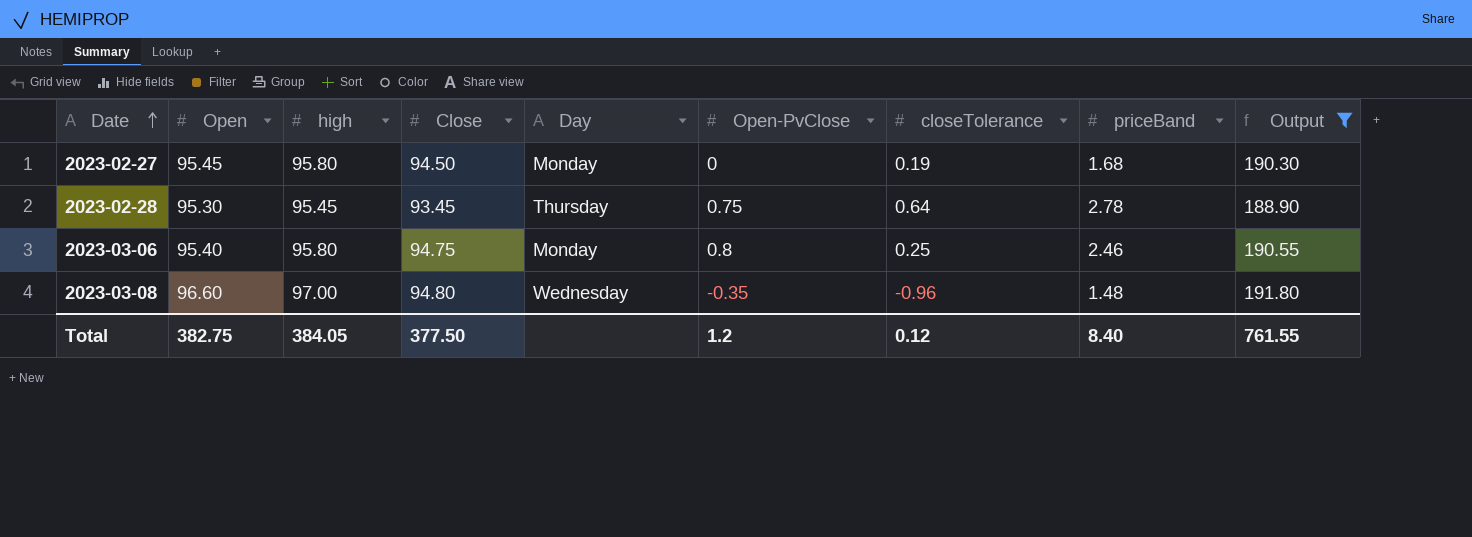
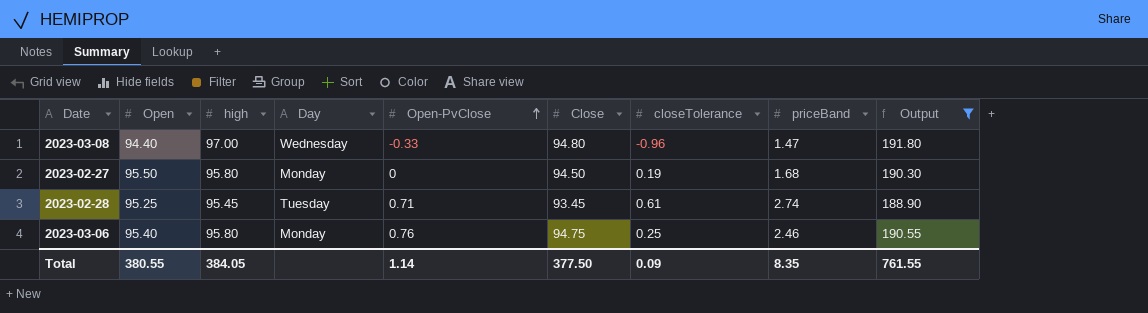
row order: Date ascending -> Open-PvClose ascending
column Close | position: 4 -> 6
2023-03-08 | Open: 96.60 -> 94.40
2023-03-08 | Open-PvClose: -0.35 -> -0.33
2023-03-08 | priceBand: 1.48 -> 1.47
2023-02-27 | Open: 95.45 -> 95.50
2023-02-28 | Open: 95.30 -> 95.25
2023-02-28 | Day: Thursday -> Tuesday
2023-02-28 | Open-PvClose: 0.75 -> 0.71
2023-02-28 | closeTolerance: 0.64 -> 0.61
2023-02-28 | priceBand: 2.78 -> 2.74
2023-03-06 | Open-PvClose: 0.8 -> 0.76
Total | Open: 382.75 -> 380.55
Total | Open-PvClose: 1.2 -> 1.14
Total | closeTolerance: 0.12 -> 0.09
Total | priceBand: 8.40 -> 8.35

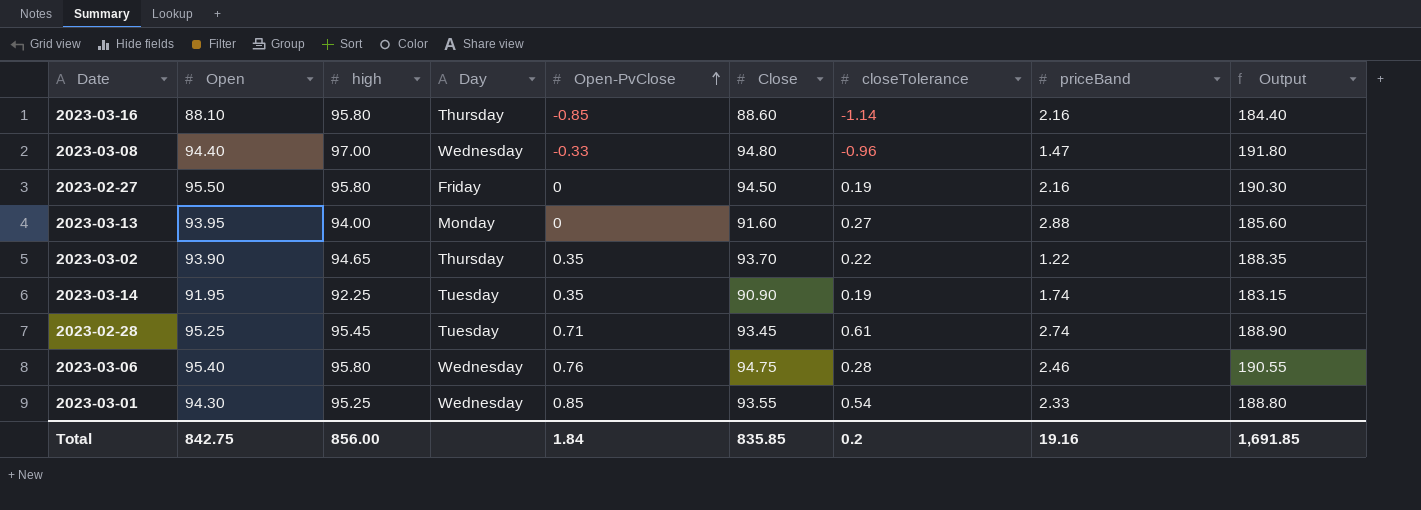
filter: Output >= 188.90 -> none
2023-02-27 | Day: Monday -> Friday
2023-02-27 | priceBand: 1.68 -> 2.16
2023-03-06 | Day: Monday -> Wednesday
2023-03-06 | closeTolerance: 0.25 -> 0.28
Total | Open: 380.55 -> 842.75
Total | high: 384.05 -> 856.00
Total | Open-PvClose: 1.14 -> 1.84
Total | Close: 377.50 -> 835.85
Total | closeTolerance: 0.09 -> 0.2
Total | priceBand: 8.35 -> 19.16
Total | Output: 761.55 -> 1,691.85

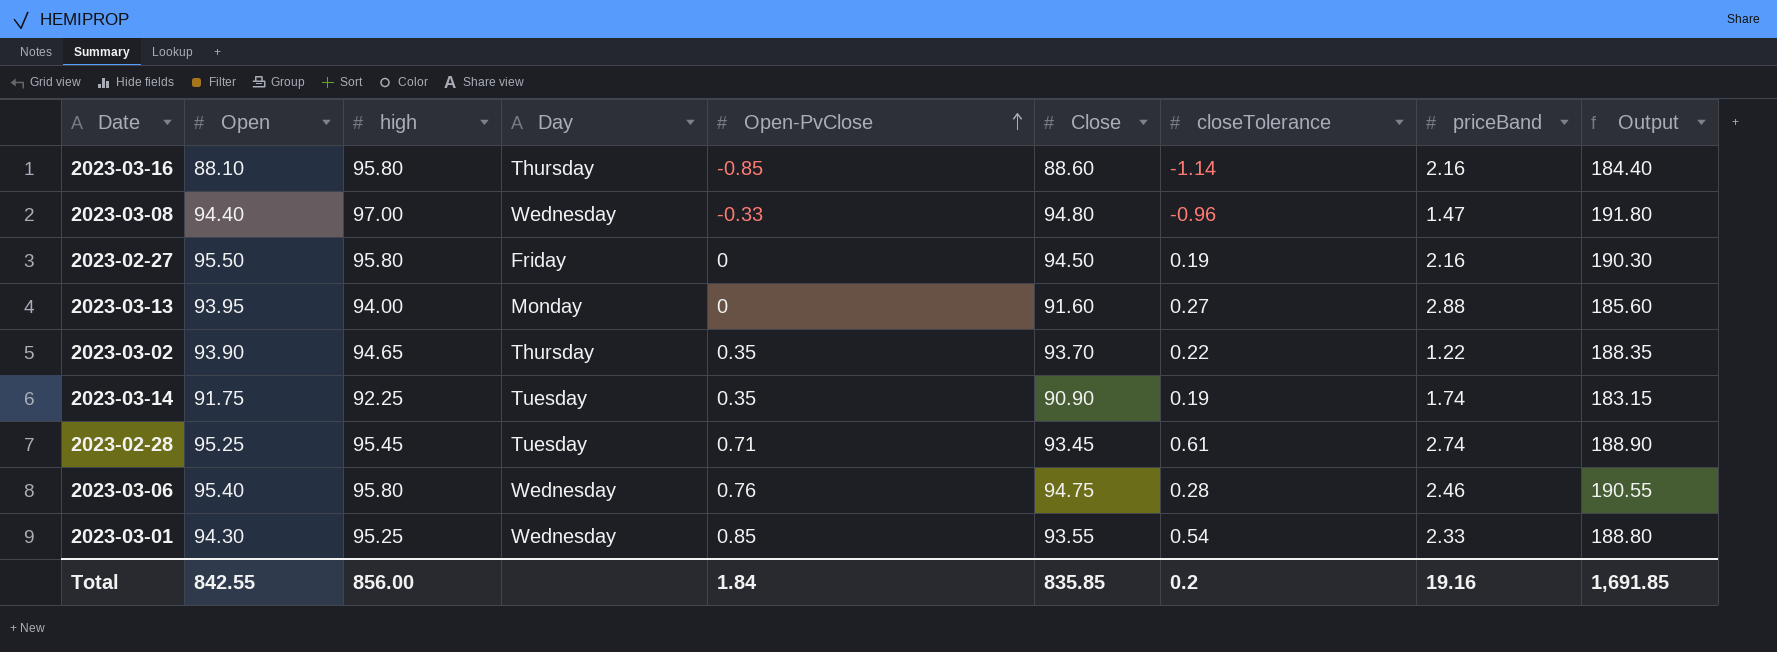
2023-03-14 | Open: 91.95 -> 91.75
Total | Open: 842.75 -> 842.55

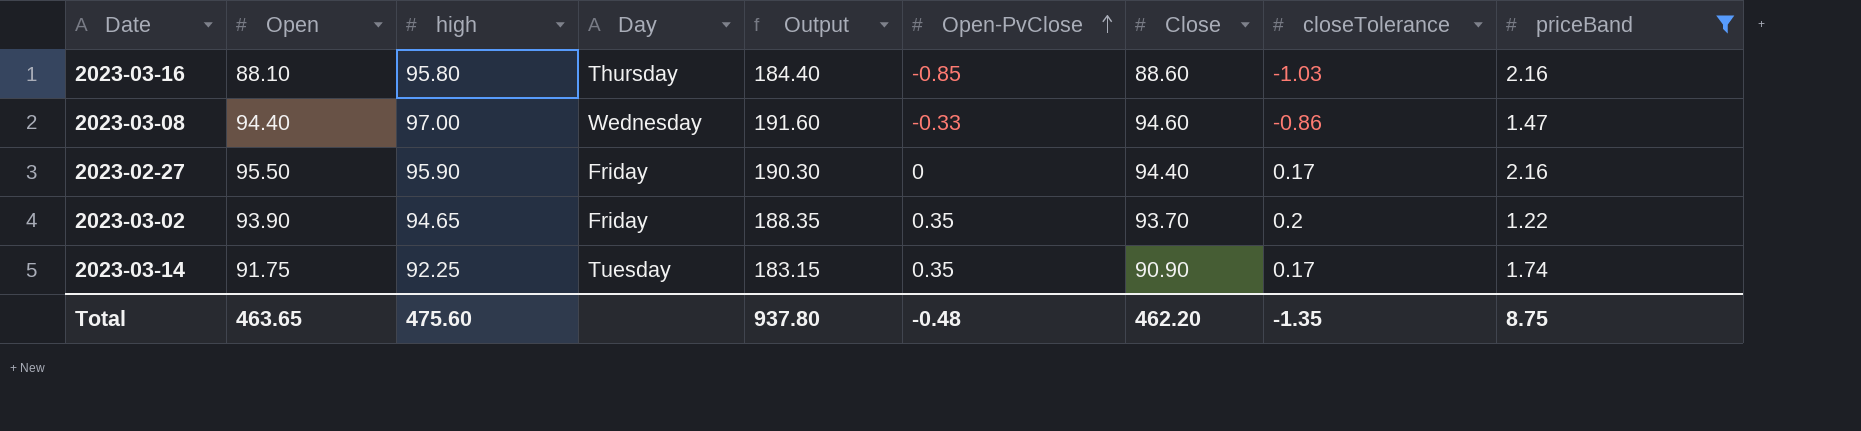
filter: none -> priceBand <= 2.16
column Output | position: 9 -> 5
2023-03-16 | closeTolerance: -1.14 -> -1.03
2023-03-08 | Output: 191.80 -> 191.60
2023-03-08 | Close: 94.80 -> 94.60
2023-03-08 | closeTolerance: -0.96 -> -0.86
2023-02-27 | high: 95.80 -> 95.90
2023-02-27 | Close: 94.50 -> 94.40
2023-02-27 | closeTolerance: 0.19 -> 0.17
2023-03-02 | Day: Thursday -> Friday
2023-03-02 | closeTolerance: 0.22 -> 0.2
2023-03-14 | closeTolerance: 0.19 -> 0.17
Total | Open: 842.55 -> 463.65
Total | high: 856.00 -> 475.60
Total | Output: 1,691.85 -> 937.80
Total | Open-PvClose: 1.84 -> -0.48
Total | Close: 835.85 -> 462.20
Total | closeTolerance: 0.2 -> -1.35
Total | priceBand: 19.16 -> 8.75

